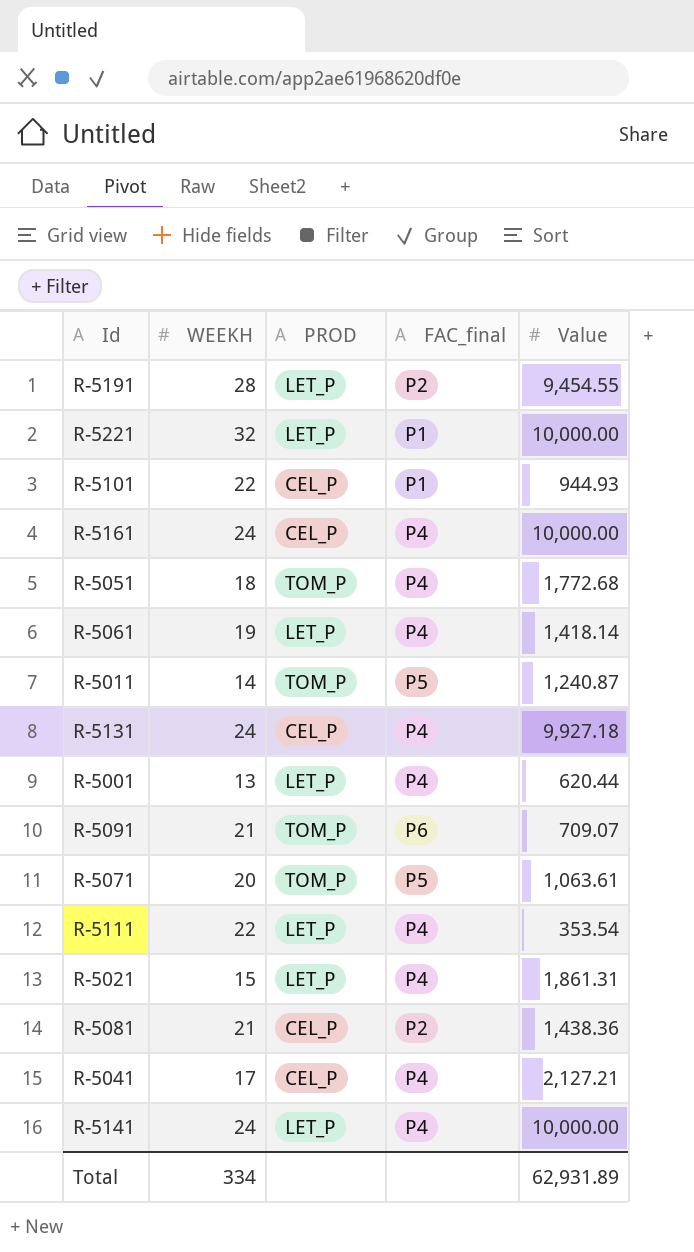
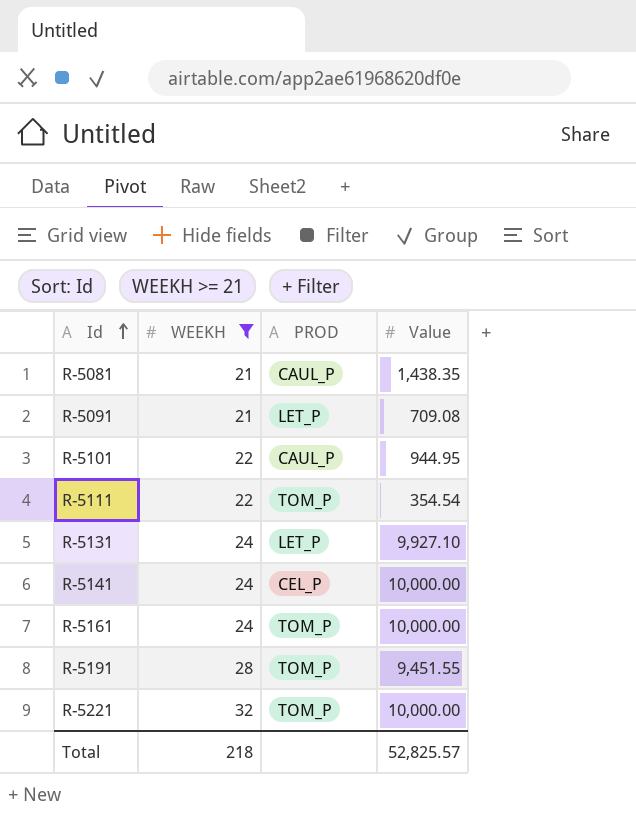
filter: none -> WEEKH >= 21
row order: none -> Id ascending
column FAC_final | position: 4 -> none
R-5081 | PROD: CEL_P -> CAUL_P
R-5081 | Value: 1,438.36 -> 1,438.35
R-5091 | PROD: TOM_P -> LET_P
R-5091 | Value: 709.07 -> 709.08
R-5101 | PROD: CEL_P -> CAUL_P
R-5101 | Value: 944.93 -> 944.95
R-5111 | PROD: LET_P -> TOM_P
R-5111 | Value: 353.54 -> 354.54
R-5131 | PROD: CEL_P -> LET_P
R-5131 | Value: 9,927.18 -> 9,927.10
R-5141 | PROD: LET_P -> CEL_P
R-5161 | PROD: CEL_P -> TOM_P
R-5191 | PROD: LET_P -> TOM_P
R-5191 | Value: 9,454.55 -> 9,451.55
R-5221 | PROD: LET_P -> TOM_P
Total | WEEKH: 334 -> 218
Total | Value: 62,931.89 -> 52,825.57

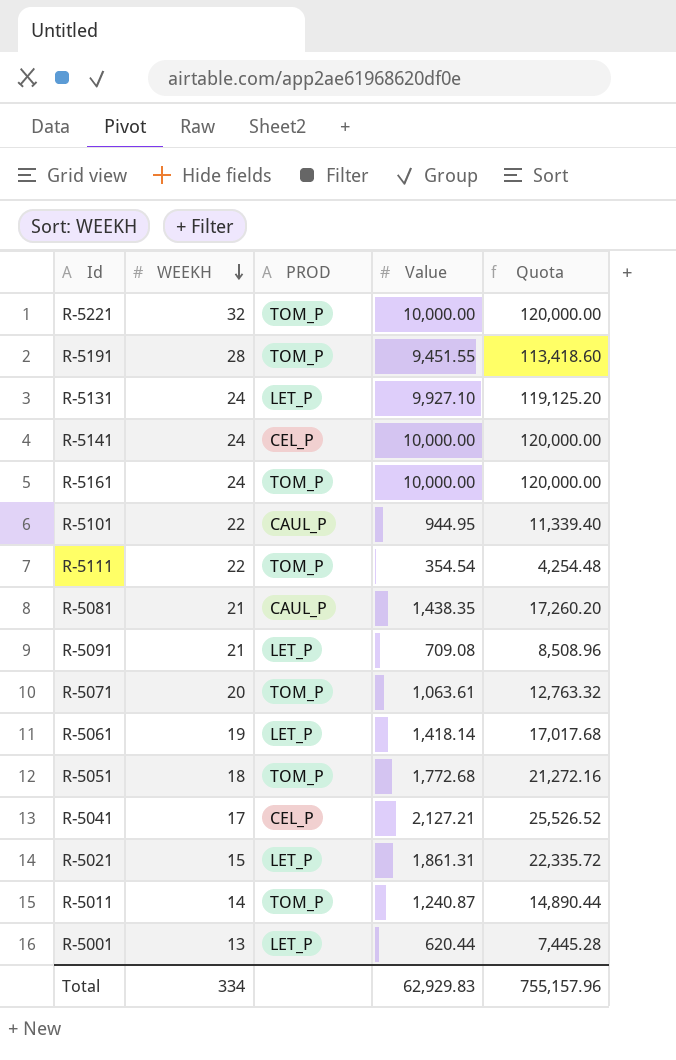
filter: WEEKH >= 21 -> none
row order: Id ascending -> WEEKH descending
column Quota | formula: none -> [Value] * 12
Total | WEEKH: 218 -> 334
Total | Value: 52,825.57 -> 62,929.83

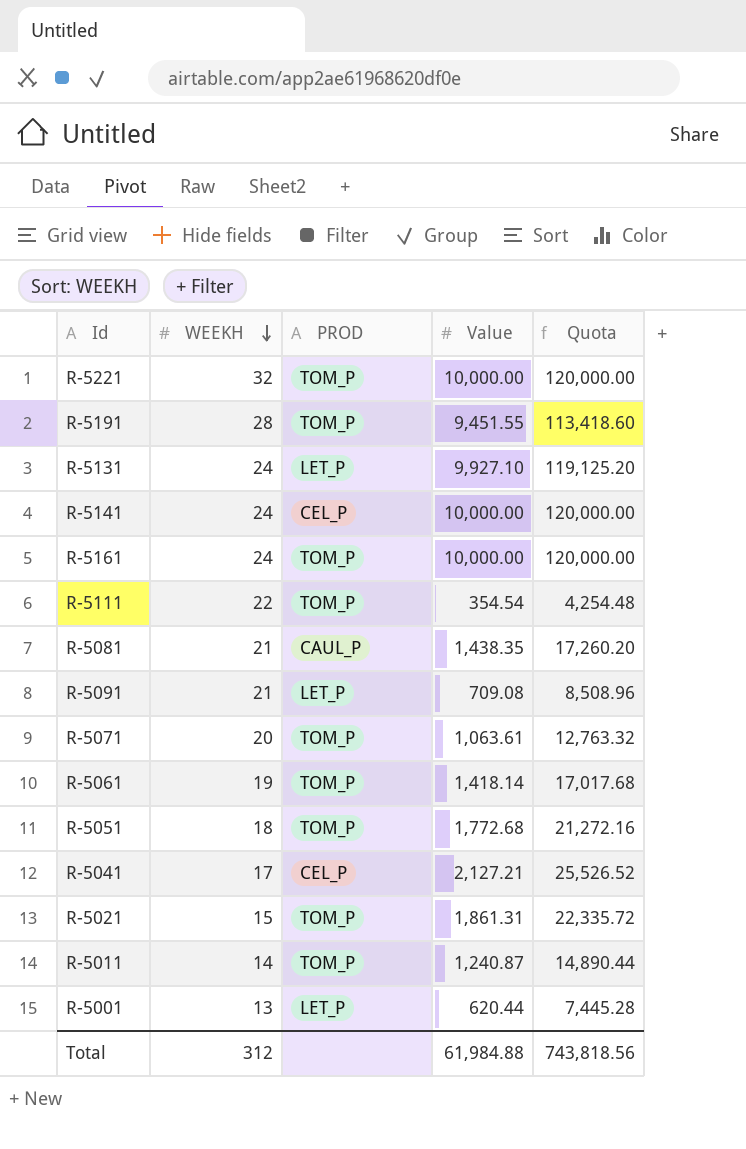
row R-5101: 22 | CAUL_P | 944.95 | 11,339.40 -> none
R-5061 | PROD: LET_P -> TOM_P
R-5021 | PROD: LET_P -> TOM_P
Total | WEEKH: 334 -> 312
Total | Value: 62,929.83 -> 61,984.88
Total | Quota: 755,157.96 -> 743,818.56

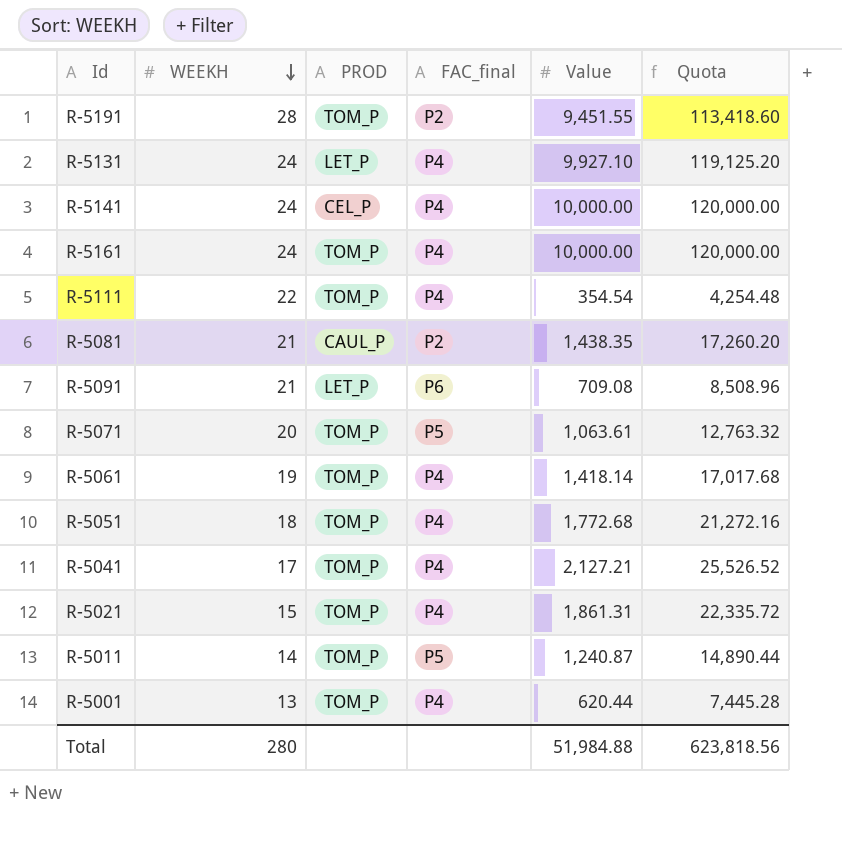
column FAC_final | position: none -> 4
row R-5221: 32 | TOM_P | 10,000.00 | 120,000.00 -> none
R-5041 | PROD: CEL_P -> TOM_P
R-5001 | PROD: LET_P -> TOM_P
Total | WEEKH: 312 -> 280
Total | Value: 61,984.88 -> 51,984.88
Total | Quota: 743,818.56 -> 623,818.56

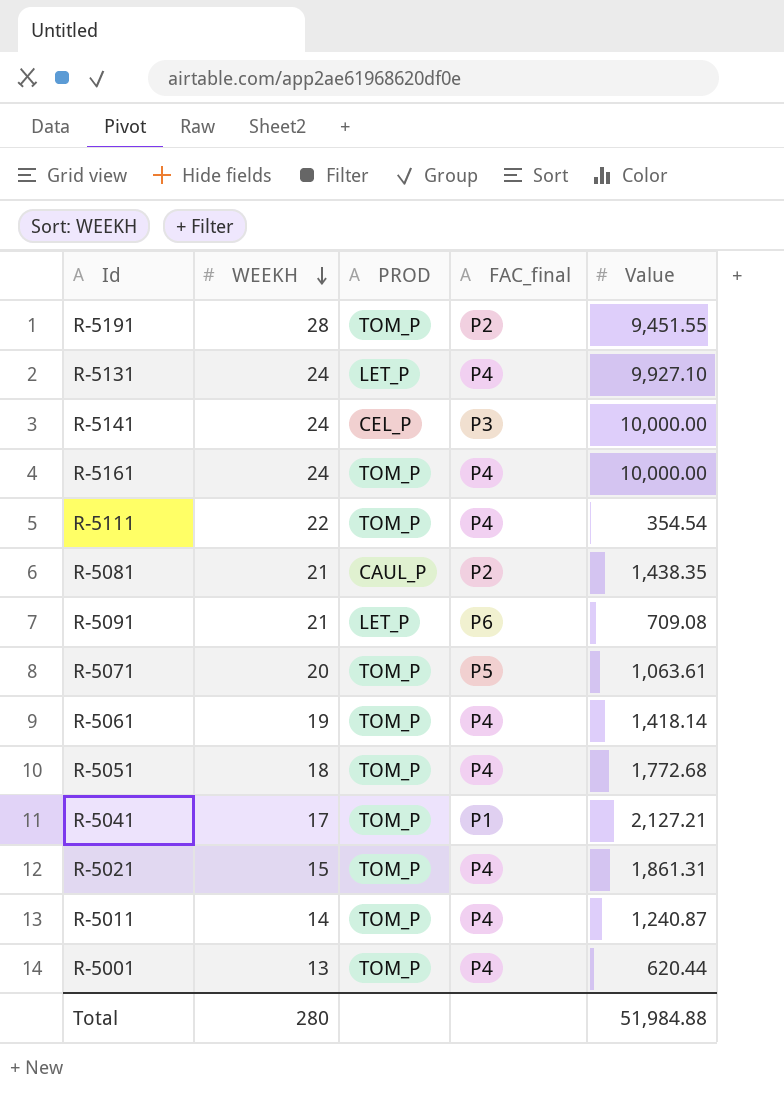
column Quota | formula: [Value] * 12 -> none
R-5141 | FAC_final: P4 -> P3
R-5041 | FAC_final: P4 -> P1
R-5011 | FAC_final: P5 -> P4

